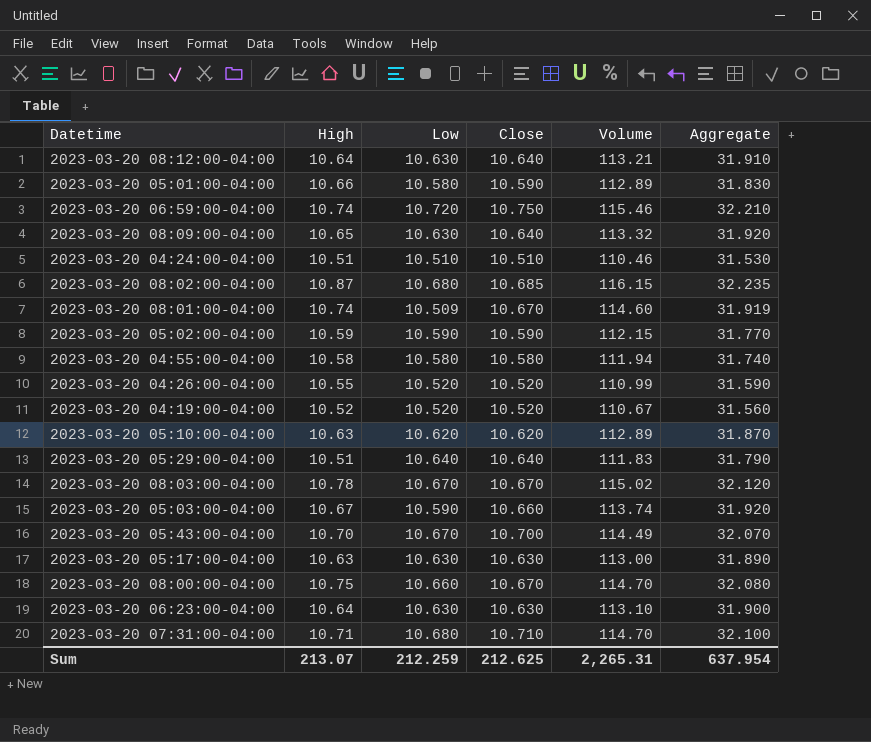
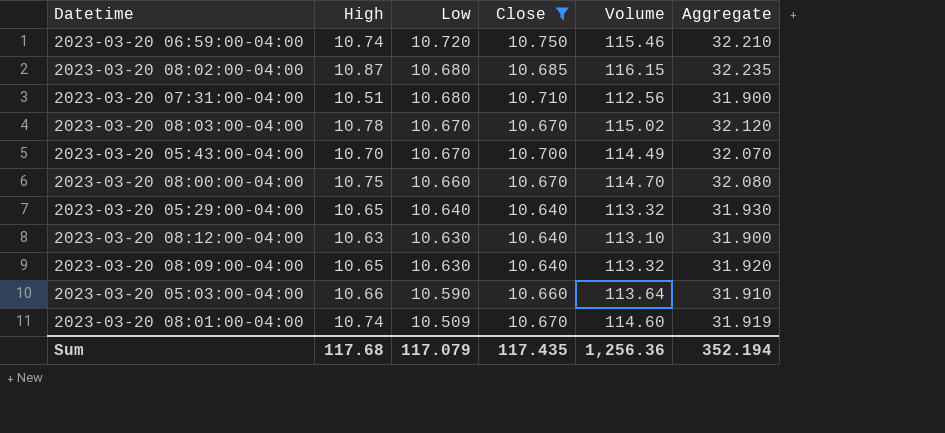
filter: none -> Close >= 10.640
row order: none -> Low descending
2023-03-20 07:31:00-04:00 | High: 10.71 -> 10.51
2023-03-20 07:31:00-04:00 | Volume: 114.70 -> 112.56
2023-03-20 07:31:00-04:00 | Aggregate: 32.100 -> 31.900
2023-03-20 05:29:00-04:00 | High: 10.51 -> 10.65
2023-03-20 05:29:00-04:00 | Volume: 111.83 -> 113.32
2023-03-20 05:29:00-04:00 | Aggregate: 31.790 -> 31.930
2023-03-20 08:12:00-04:00 | High: 10.64 -> 10.63
2023-03-20 08:12:00-04:00 | Volume: 113.21 -> 113.10
2023-03-20 08:12:00-04:00 | Aggregate: 31.910 -> 31.900
2023-03-20 05:03:00-04:00 | High: 10.67 -> 10.66
2023-03-20 05:03:00-04:00 | Volume: 113.74 -> 113.64
2023-03-20 05:03:00-04:00 | Aggregate: 31.920 -> 31.910
Sum | High: 213.07 -> 117.68
Sum | Low: 212.259 -> 117.079
Sum | Close: 212.625 -> 117.435
Sum | Volume: 2,265.31 -> 1,256.36
Sum | Aggregate: 637.954 -> 352.194

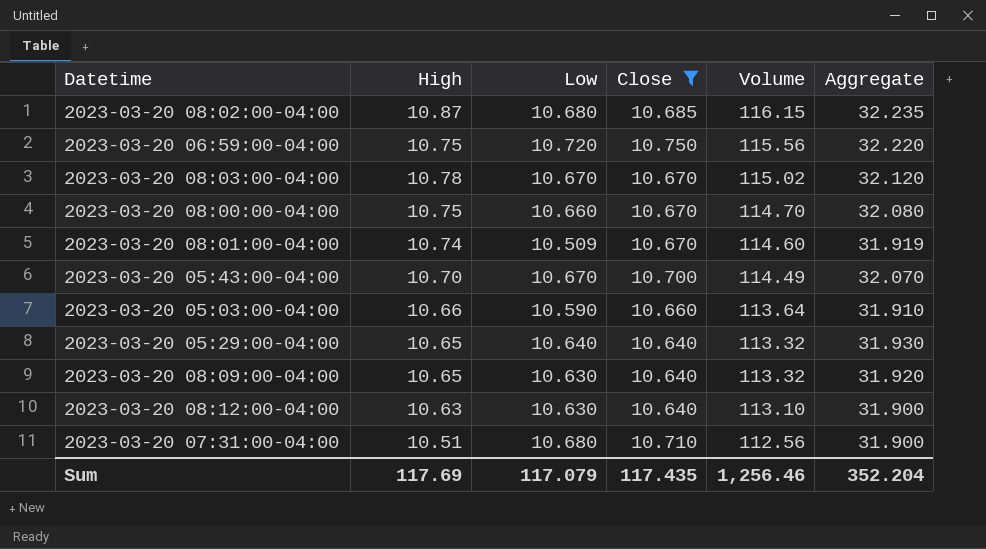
row order: Low descending -> Volume descending
2023-03-20 06:59:00-04:00 | High: 10.74 -> 10.75
2023-03-20 06:59:00-04:00 | Volume: 115.46 -> 115.56
2023-03-20 06:59:00-04:00 | Aggregate: 32.210 -> 32.220
Sum | High: 117.68 -> 117.69
Sum | Volume: 1,256.36 -> 1,256.46
Sum | Aggregate: 352.194 -> 352.204

